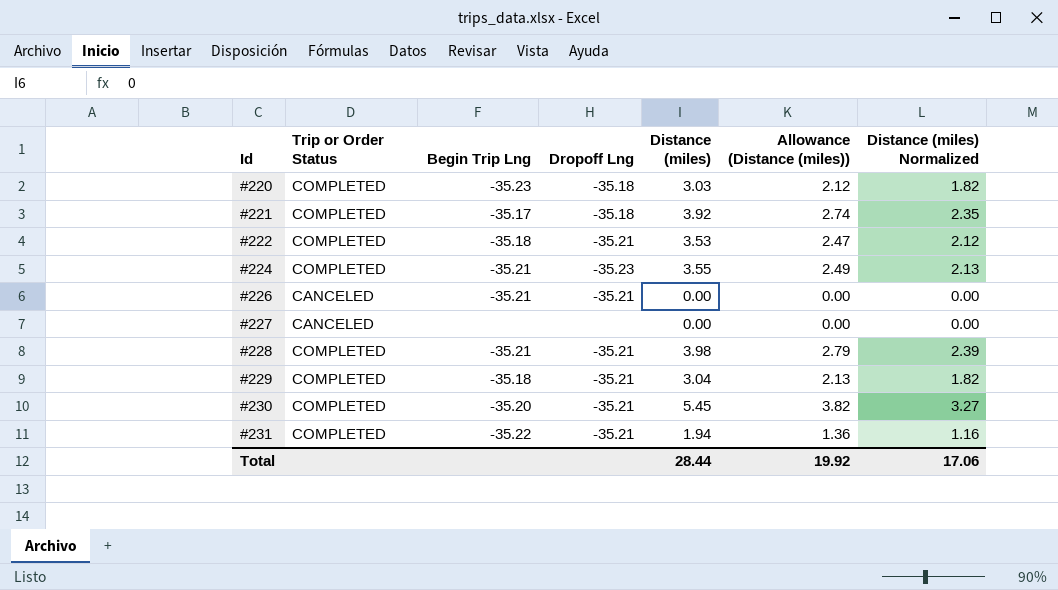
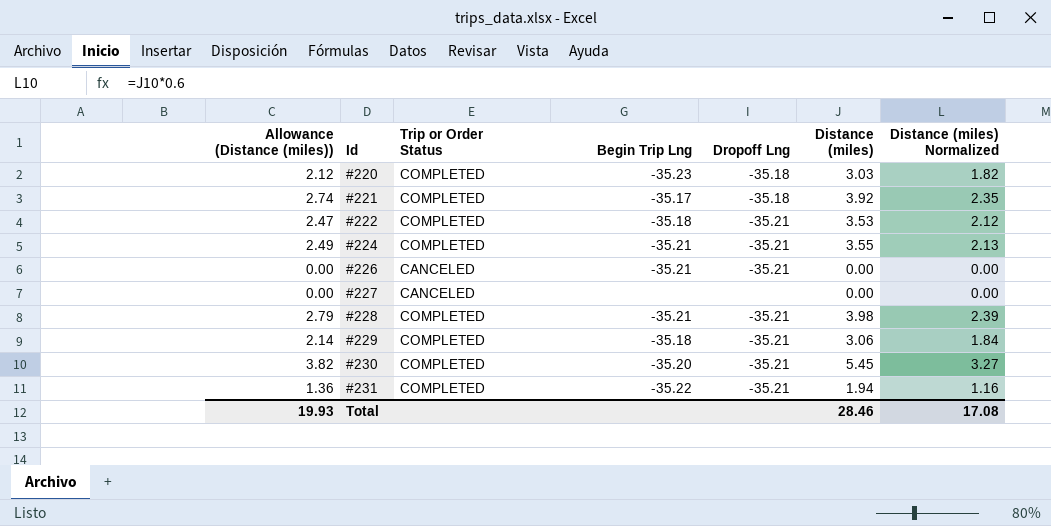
column Allowance (Distance (miles)) | position: 6 -> 1
#224 | Dropoff Lng: -35.23 -> -35.21
#229 | Allowance (Distance (miles)): 2.13 -> 2.14
#229 | Distance (miles): 3.04 -> 3.06
#229 | Distance (miles) Normalized: 1.82 -> 1.84
Total | Allowance (Distance (miles)): 19.92 -> 19.93
Total | Distance (miles): 28.44 -> 28.46
Total | Distance (miles) Normalized: 17.06 -> 17.08

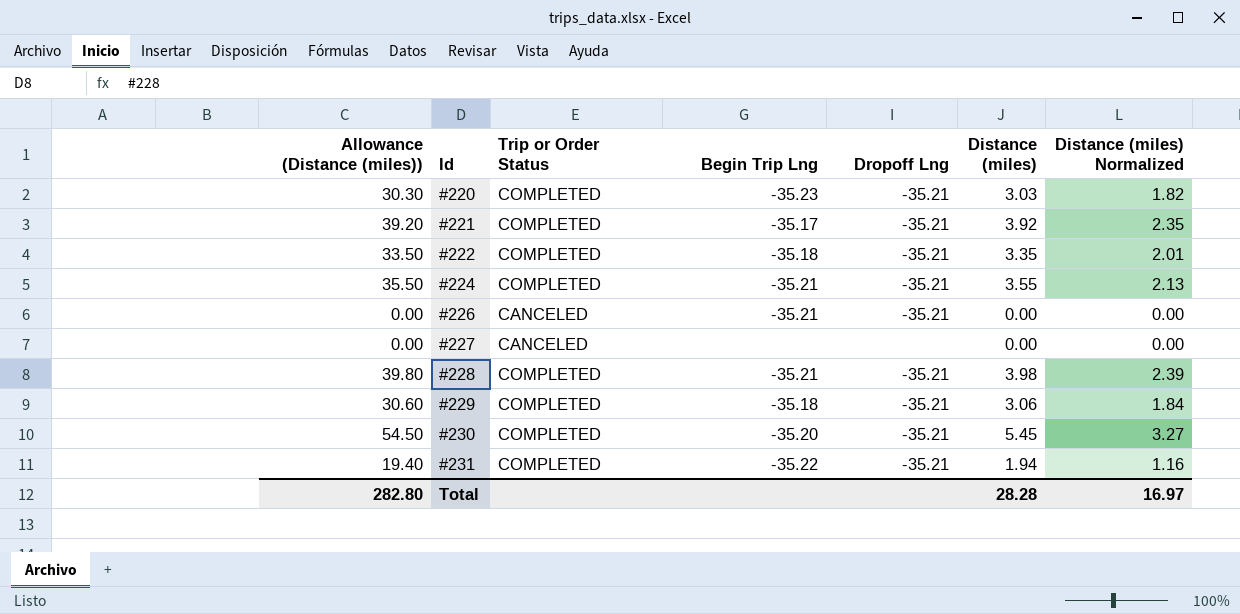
column Allowance (Distance (miles)) | formula: [Distance (miles)] * 0.7 -> [Distance (miles)] * 10
#220 | Dropoff Lng: -35.18 -> -35.21
#221 | Dropoff Lng: -35.18 -> -35.21
#222 | Distance (miles): 3.53 -> 3.35
#222 | Distance (miles) Normalized: 2.12 -> 2.01
Total | Allowance (Distance (miles)): 19.93 -> 282.80
Total | Distance (miles): 28.46 -> 28.28
Total | Distance (miles) Normalized: 17.08 -> 16.97

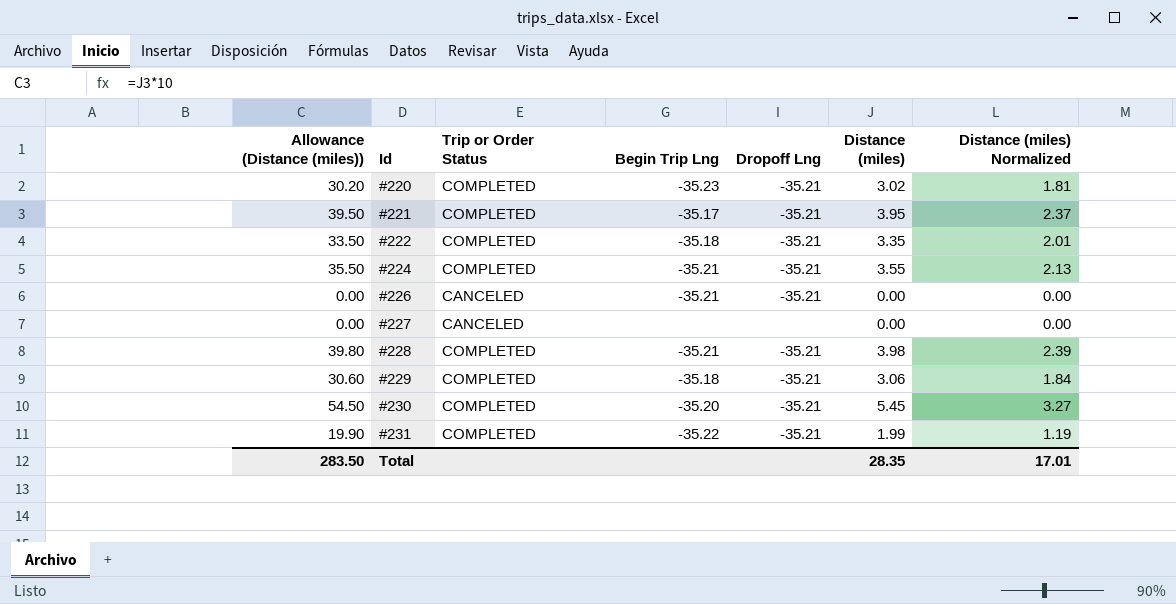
#220 | Allowance (Distance (miles)): 30.30 -> 30.20
#220 | Distance (miles): 3.03 -> 3.02
#220 | Distance (miles) Normalized: 1.82 -> 1.81
#221 | Allowance (Distance (miles)): 39.20 -> 39.50
#221 | Distance (miles): 3.92 -> 3.95
#221 | Distance (miles) Normalized: 2.35 -> 2.37
#231 | Allowance (Distance (miles)): 19.40 -> 19.90
#231 | Distance (miles): 1.94 -> 1.99
#231 | Distance (miles) Normalized: 1.16 -> 1.19
Total | Allowance (Distance (miles)): 282.80 -> 283.50
Total | Distance (miles): 28.28 -> 28.35
Total | Distance (miles) Normalized: 16.97 -> 17.01

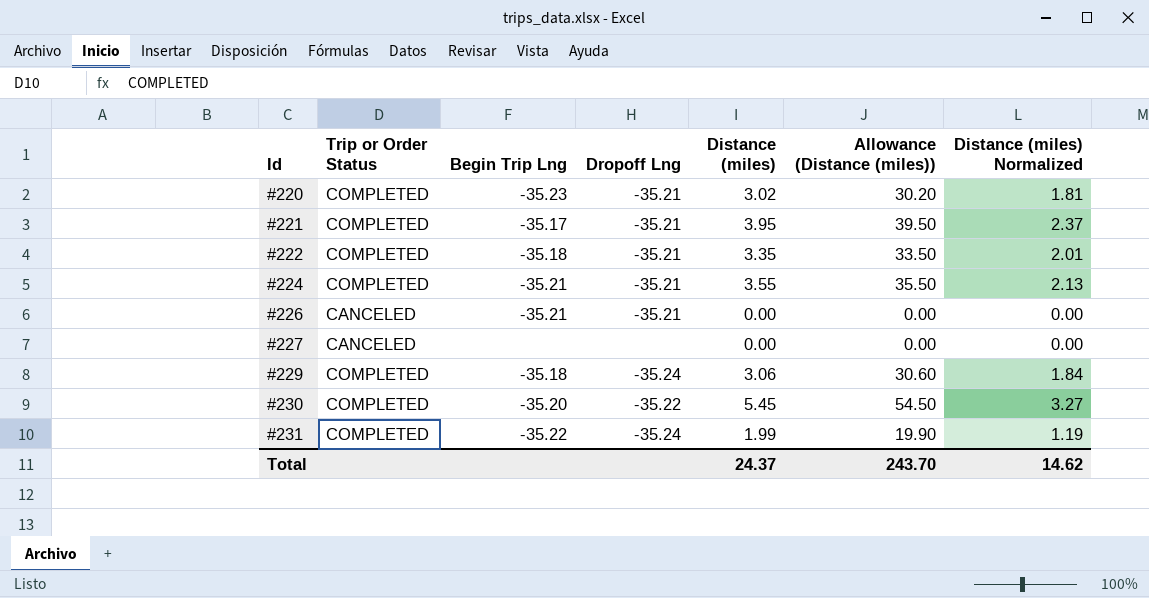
column Allowance (Distance (miles)) | position: 1 -> 6
row #228: 39.80 | COMPLETED | -35.21 | -35.21 | 3.98 | 2.39 -> none
#229 | Dropoff Lng: -35.21 -> -35.24
#230 | Dropoff Lng: -35.21 -> -35.22
#231 | Dropoff Lng: -35.21 -> -35.24
Total | Distance (miles): 28.35 -> 24.37
Total | Allowance (Distance (miles)): 283.50 -> 243.70
Total | Distance (miles) Normalized: 17.01 -> 14.62

